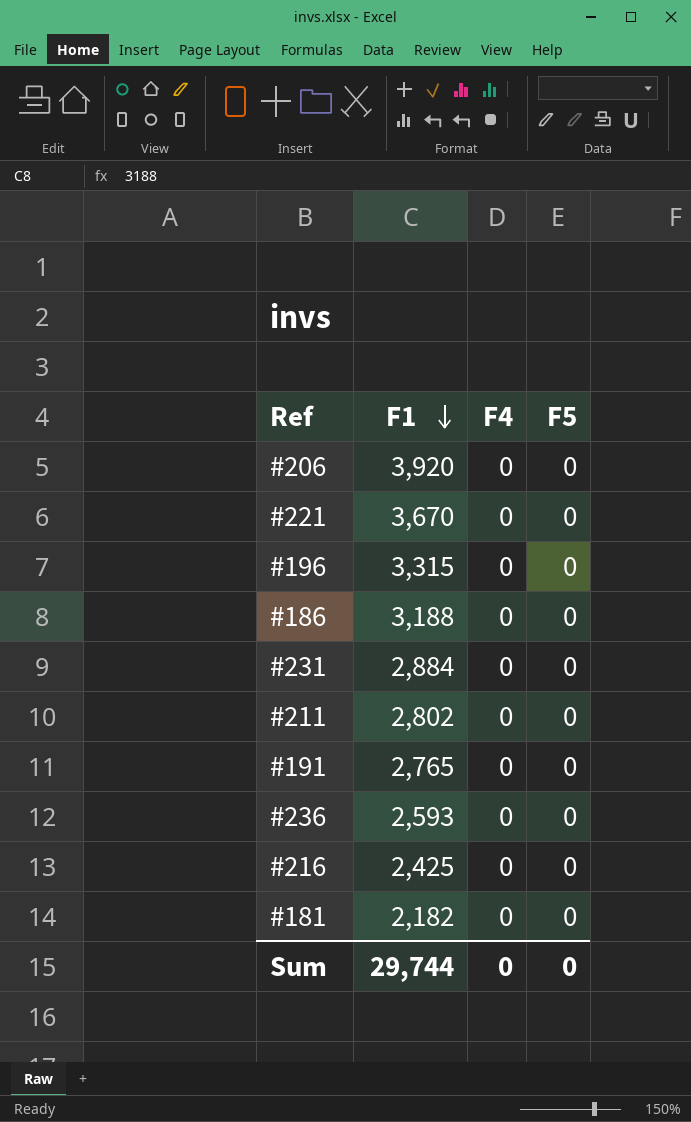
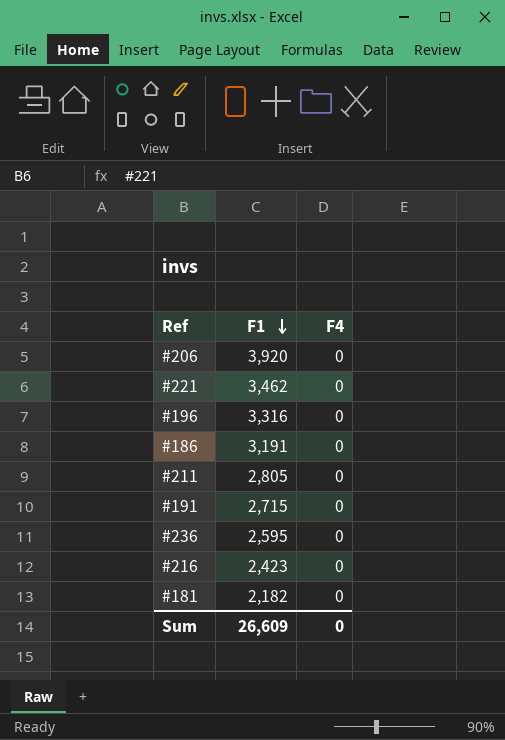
column F5 | position: 4 -> none
row #231: 2,884 | 0 | 0 -> none
#221 | F1: 3,670 -> 3,462
#196 | F1: 3,315 -> 3,316
#186 | F1: 3,188 -> 3,191
#211 | F1: 2,802 -> 2,805
#191 | F1: 2,765 -> 2,715
#236 | F1: 2,593 -> 2,595
#216 | F1: 2,425 -> 2,423
Sum | F1: 29,744 -> 26,609

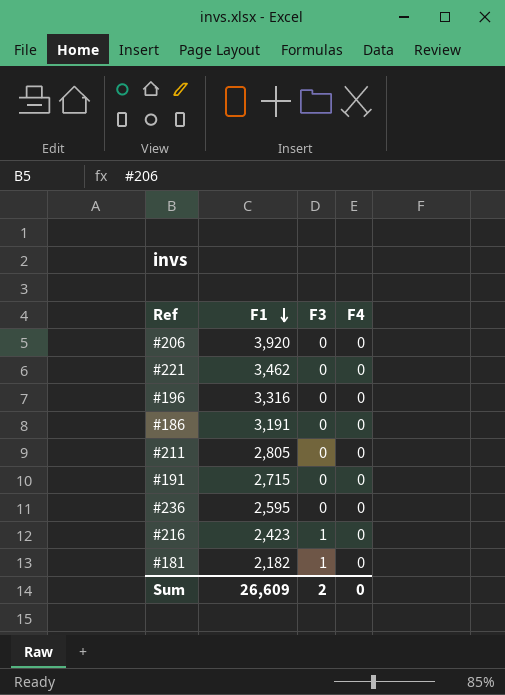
column F3 | position: none -> 3

